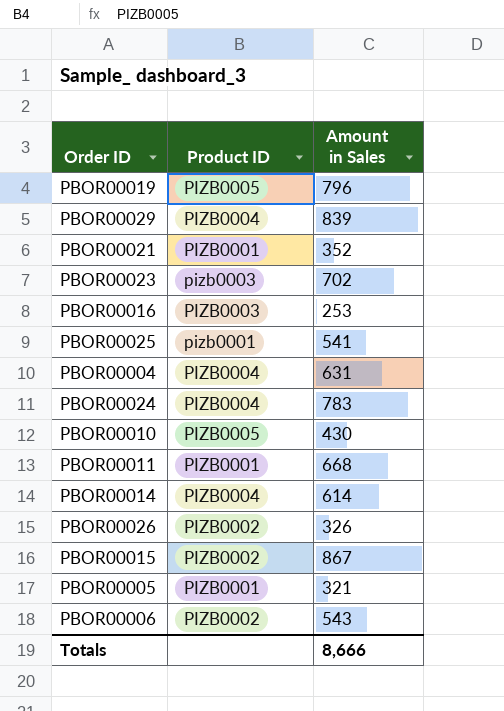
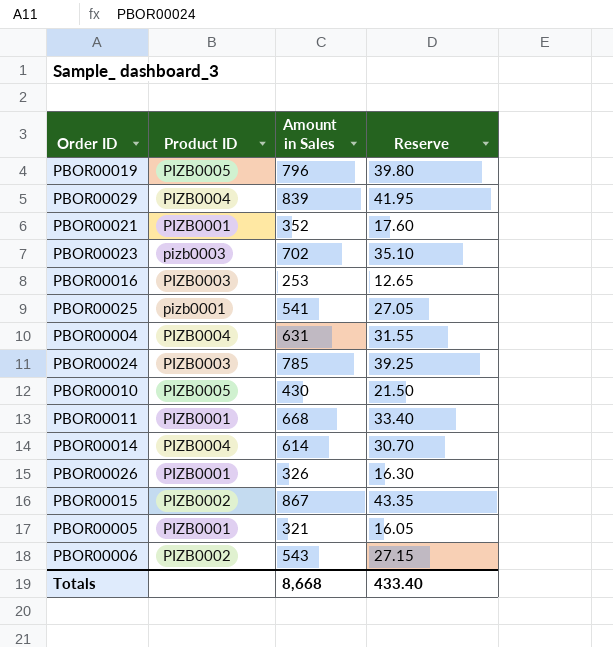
column Reserve | formula: none -> [Amount in Sales] * 0.05
PBOR00024 | Product ID: PIZB0004 -> PIZB0003
PBOR00024 | Amount in Sales: 783 -> 785
PBOR00026 | Product ID: PIZB0002 -> PIZB0001
Totals | Amount in Sales: 8,666 -> 8,668

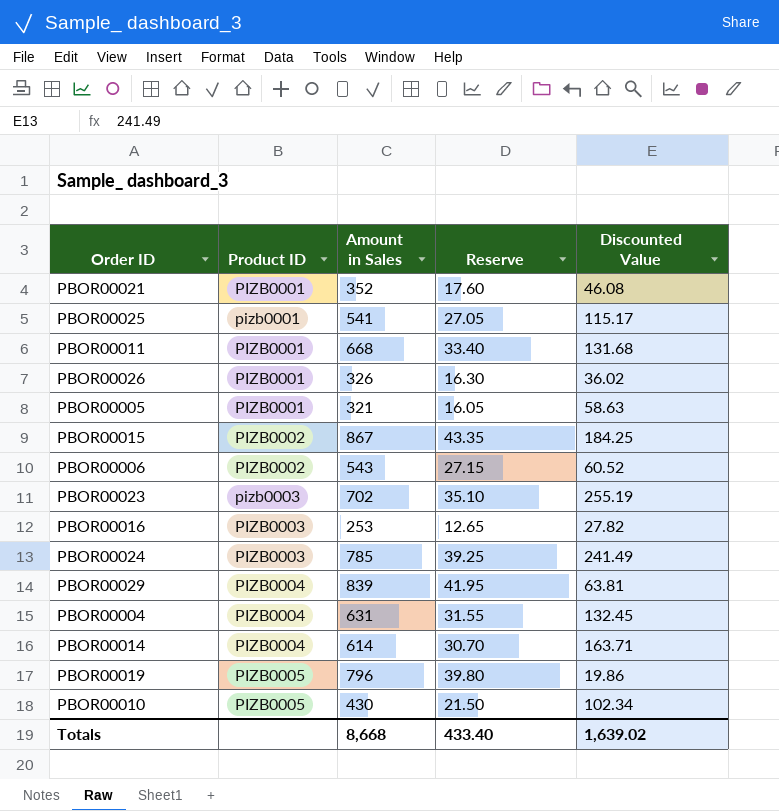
row order: none -> Product ID ascending
column Discounted Value | position: none -> 5

